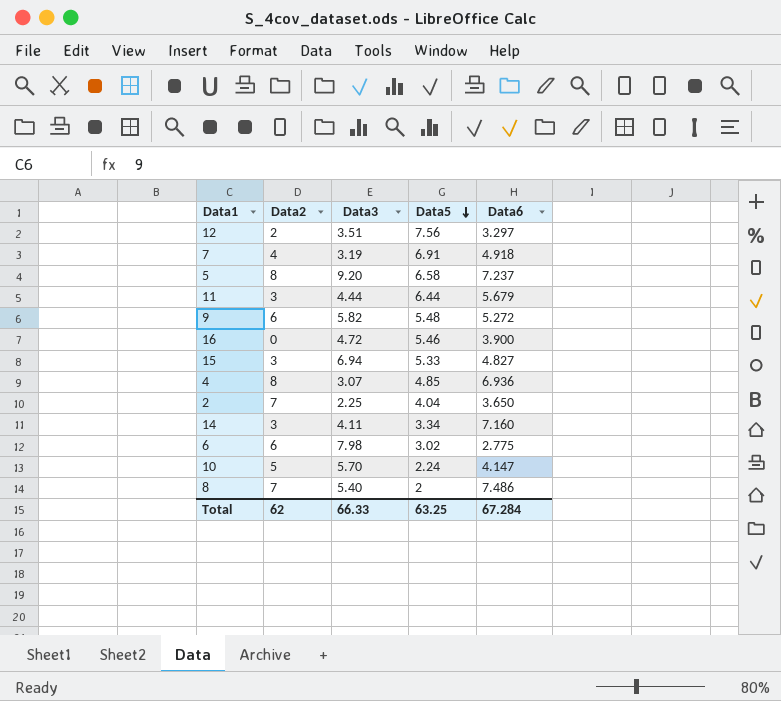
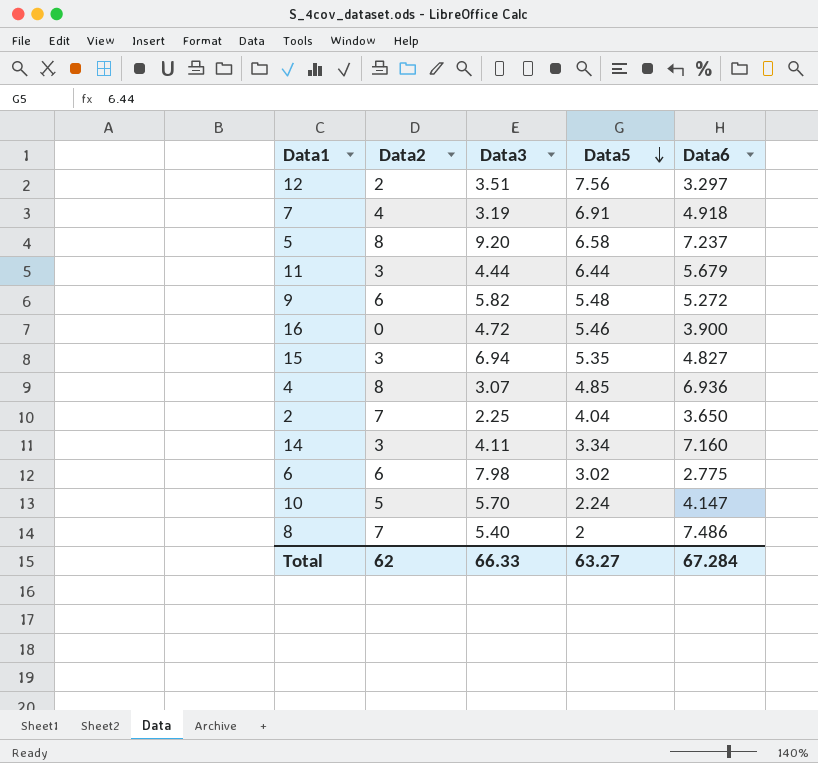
15 | Data5: 5.33 -> 5.35
Total | Data5: 63.25 -> 63.27

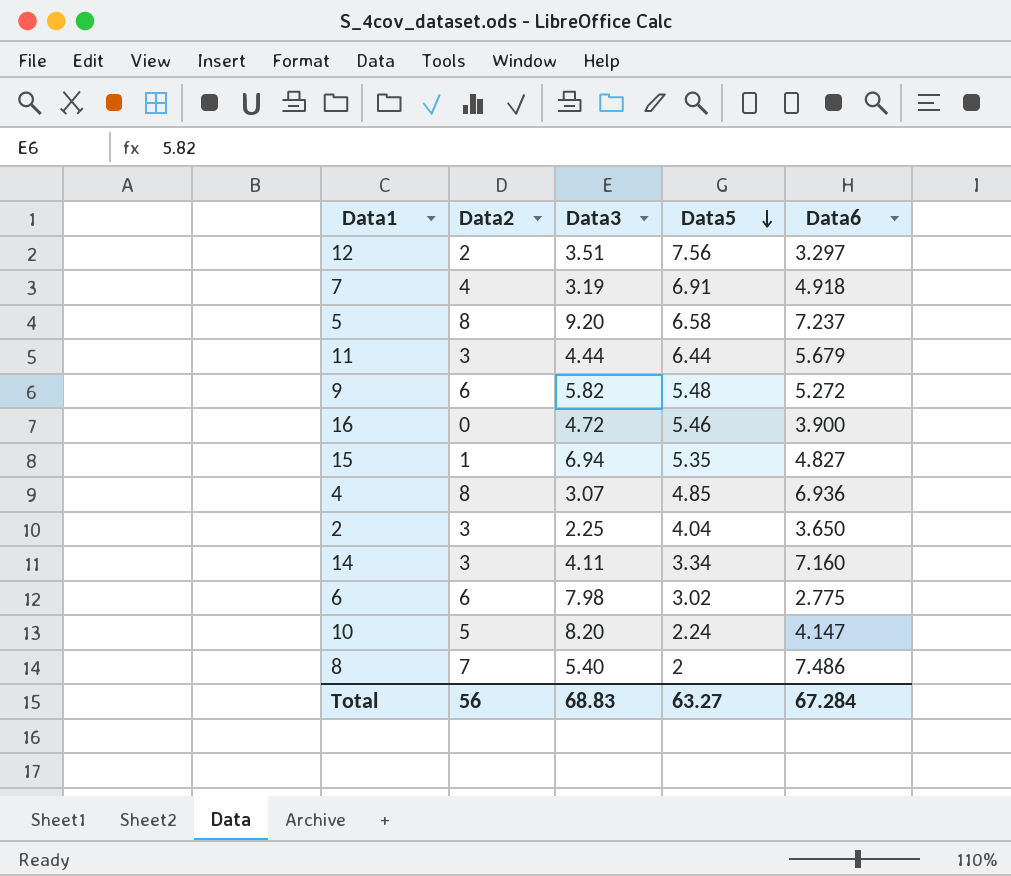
15 | Data2: 3 -> 1
2 | Data2: 7 -> 3
10 | Data3: 5.70 -> 8.20
Total | Data2: 62 -> 56
Total | Data3: 66.33 -> 68.83

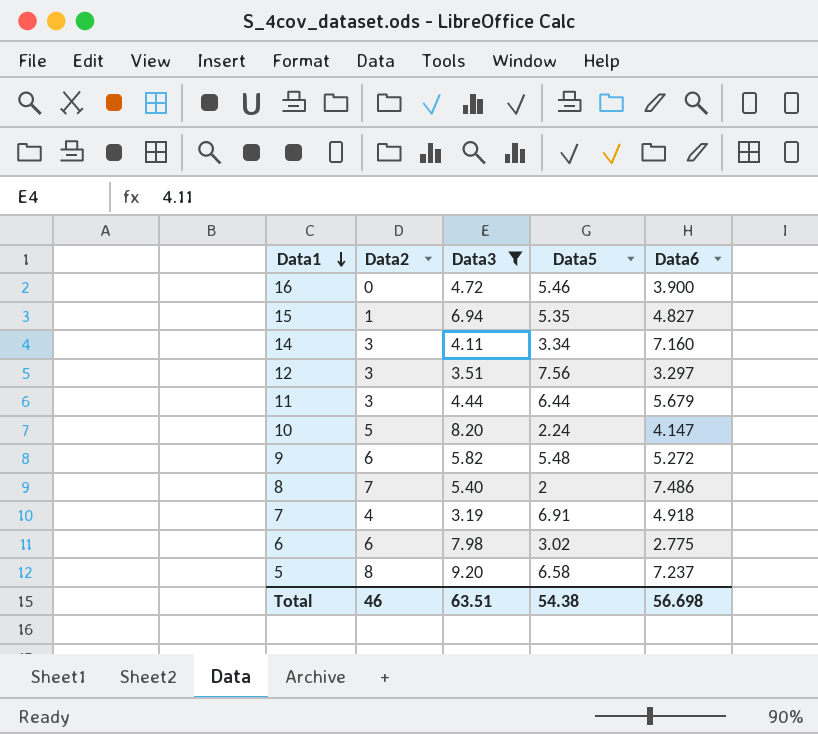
filter: none -> Data3 >= 3.19
row order: Data5 descending -> Data1 descending
12 | Data2: 2 -> 3
Total | Data2: 56 -> 46
Total | Data3: 68.83 -> 63.51
Total | Data5: 63.27 -> 54.38
Total | Data6: 67.284 -> 56.698

